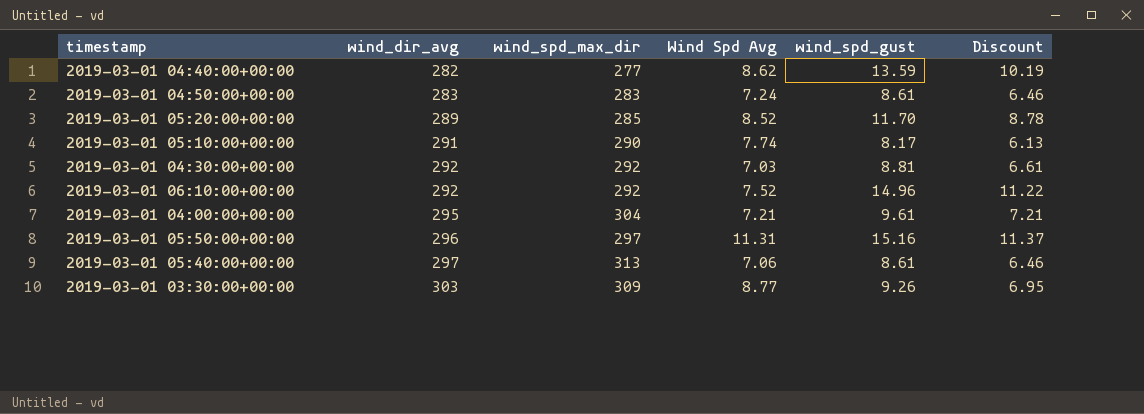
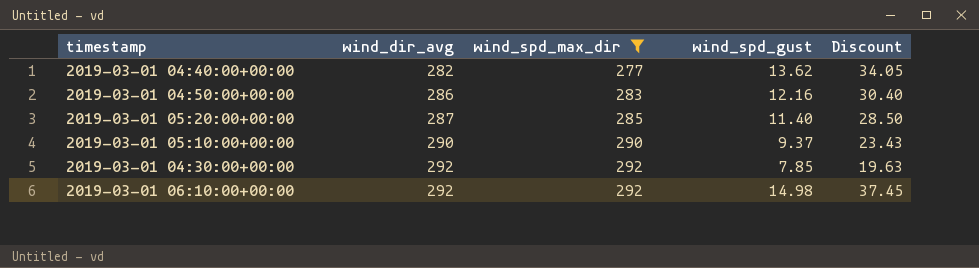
filter: none -> wind_spd_max_dir <= 292
column Wind Spd Avg | position: 4 -> none
column Discount | formula: [wind_spd_gust] * 0.75 -> [wind_spd_gust] * 2.5
2019-03-01 04:40:00+00:00 | wind_spd_gust: 13.59 -> 13.62
2019-03-01 04:50:00+00:00 | wind_dir_avg: 283 -> 286
2019-03-01 04:50:00+00:00 | wind_spd_gust: 8.61 -> 12.16
2019-03-01 05:20:00+00:00 | wind_dir_avg: 289 -> 287
2019-03-01 05:20:00+00:00 | wind_spd_gust: 11.70 -> 11.40
2019-03-01 05:10:00+00:00 | wind_dir_avg: 291 -> 290
2019-03-01 05:10:00+00:00 | wind_spd_gust: 8.17 -> 9.37
2019-03-01 04:30:00+00:00 | wind_spd_gust: 8.81 -> 7.85
2019-03-01 06:10:00+00:00 | wind_spd_gust: 14.96 -> 14.98

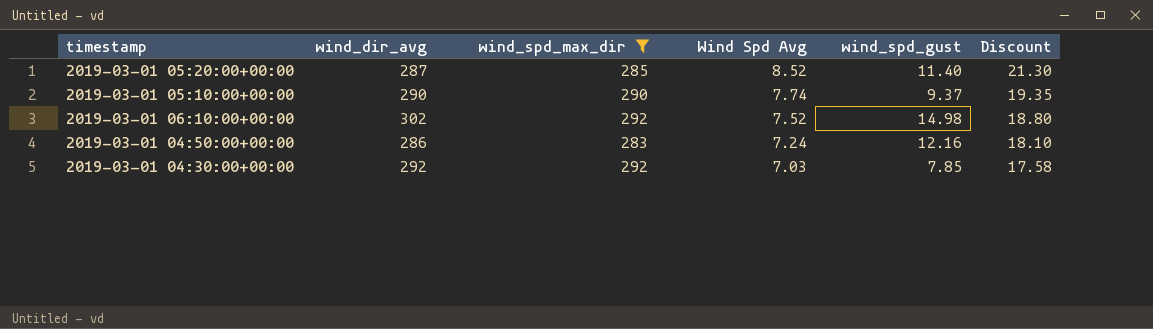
row order: wind_dir_avg ascending -> Wind Spd Avg descending
column Wind Spd Avg | position: none -> 4
column Discount | formula: [wind_spd_gust] * 2.5 -> [Wind Spd Avg] * 2.5
row 2019-03-01 04:40:00+00:00: 282 | 277 | 13.62 | 34.05 -> none
2019-03-01 06:10:00+00:00 | wind_dir_avg: 292 -> 302

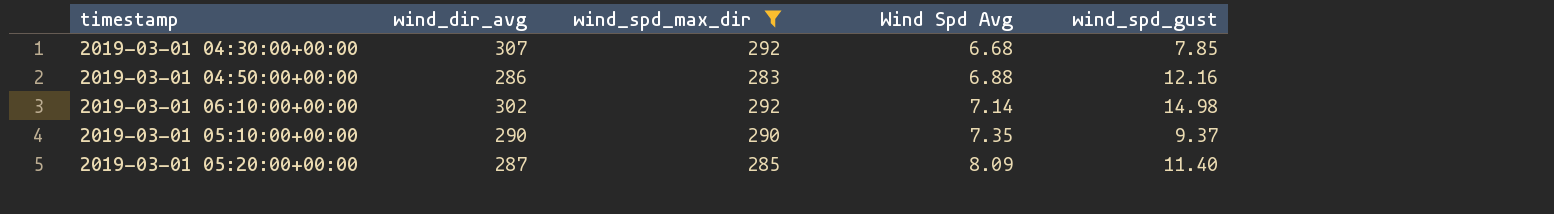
row order: Wind Spd Avg descending -> Wind Spd Avg ascending
column Discount | formula: [Wind Spd Avg] * 2.5 -> none
2019-03-01 04:30:00+00:00 | wind_dir_avg: 292 -> 307
2019-03-01 04:30:00+00:00 | Wind Spd Avg: 7.03 -> 6.68
2019-03-01 04:50:00+00:00 | Wind Spd Avg: 7.24 -> 6.88
2019-03-01 06:10:00+00:00 | Wind Spd Avg: 7.52 -> 7.14
2019-03-01 05:10:00+00:00 | Wind Spd Avg: 7.74 -> 7.35
2019-03-01 05:20:00+00:00 | Wind Spd Avg: 8.52 -> 8.09

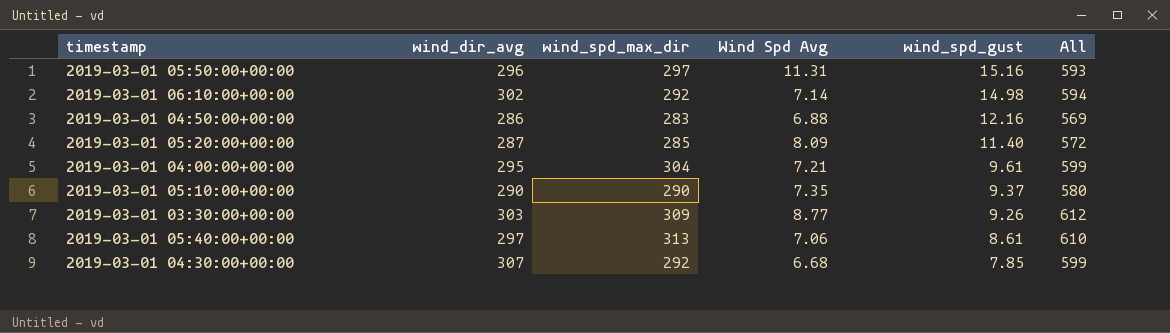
filter: wind_spd_max_dir <= 292 -> none
row order: Wind Spd Avg ascending -> wind_spd_gust descending
column All | formula: none -> [wind_dir_avg] + [wind_spd_max_dir]

